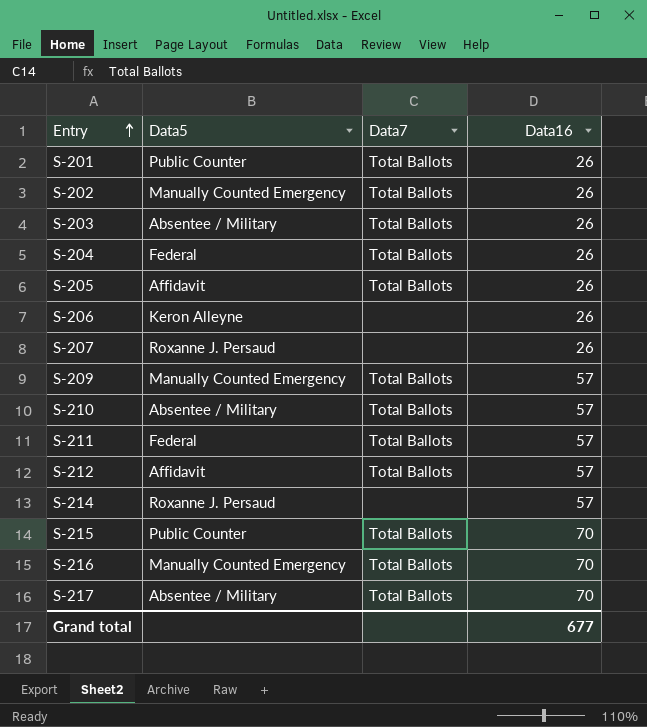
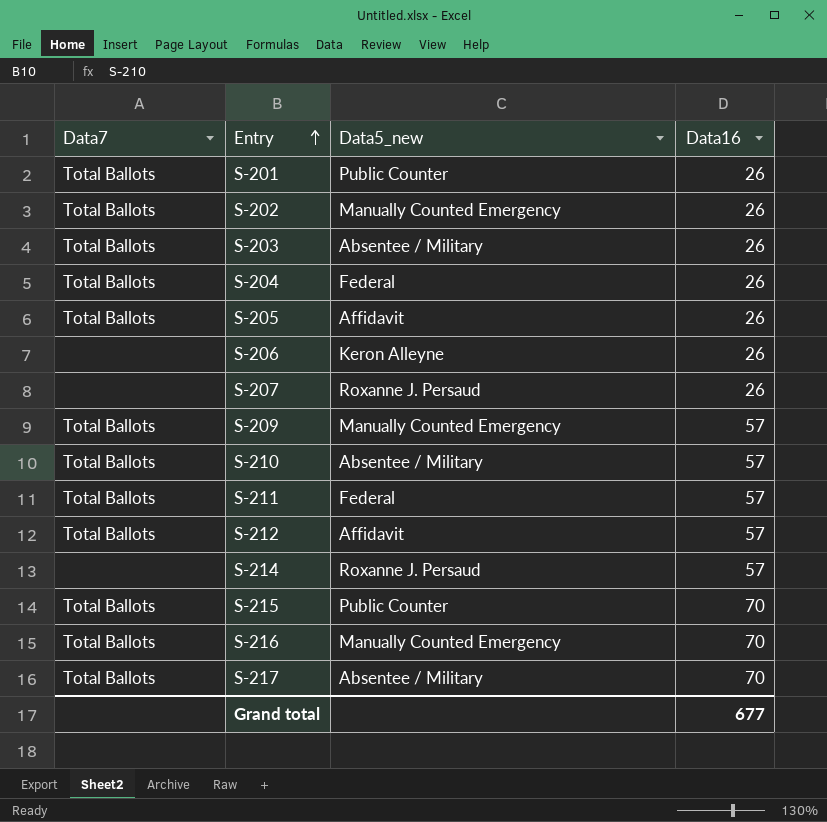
column Data7 | position: 3 -> 1
column name: Data5 -> Data5_new

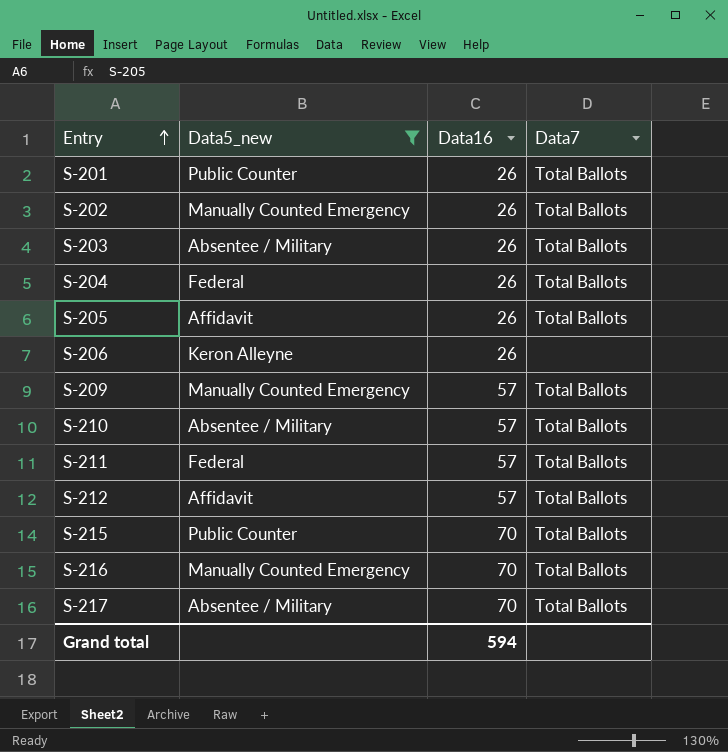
filter: none -> Data5_new != Roxanne J. Persaud
column Data7 | position: 1 -> 4
Grand total | Data16: 677 -> 594

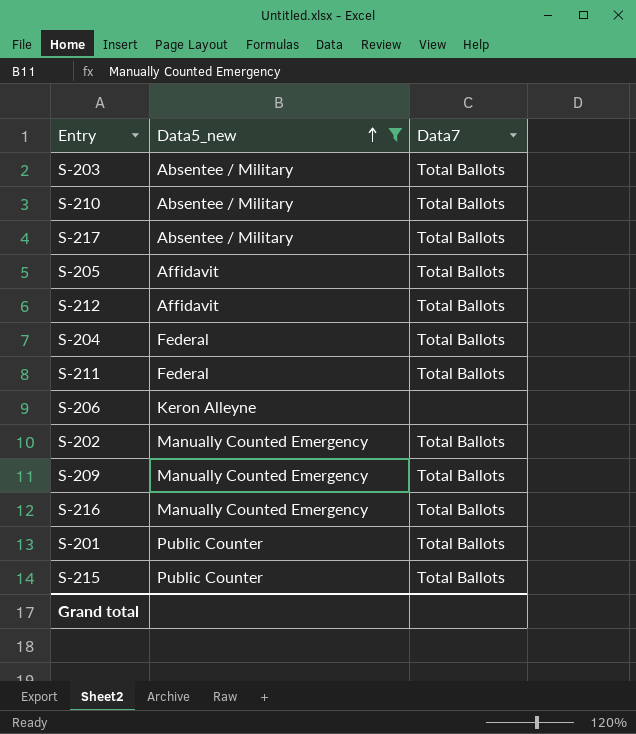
row order: Entry ascending -> Data5_new ascending
column Data16 | position: 3 -> none

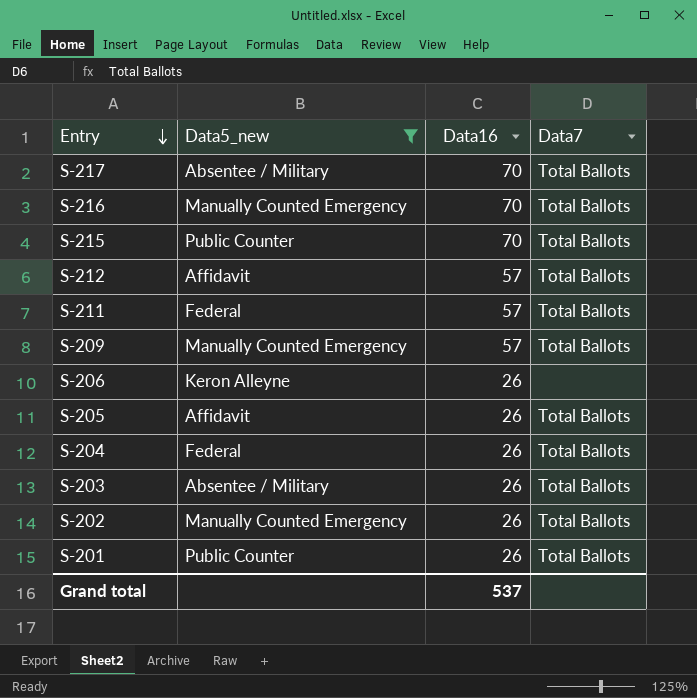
row order: Data5_new ascending -> Entry descending
column Data16 | position: none -> 3
row S-210: Absentee / Military | Total Ballots -> none

